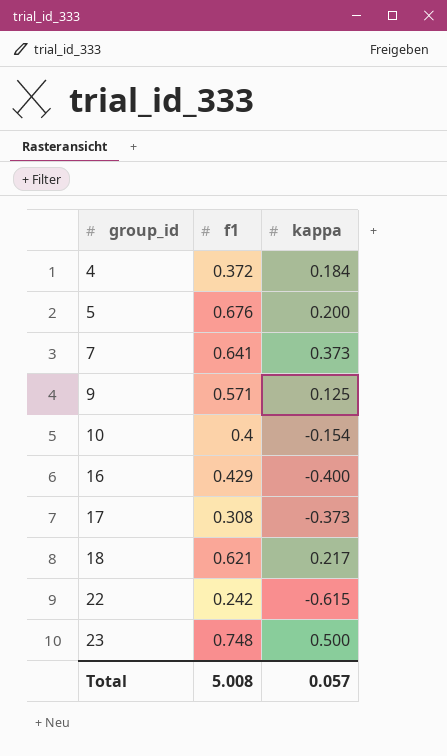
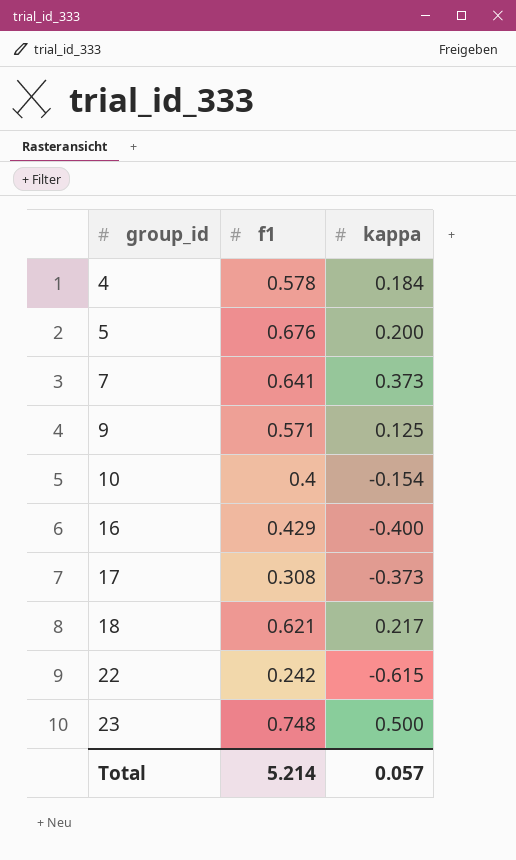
4 | f1: 0.372 -> 0.578
Total | f1: 5.008 -> 5.214

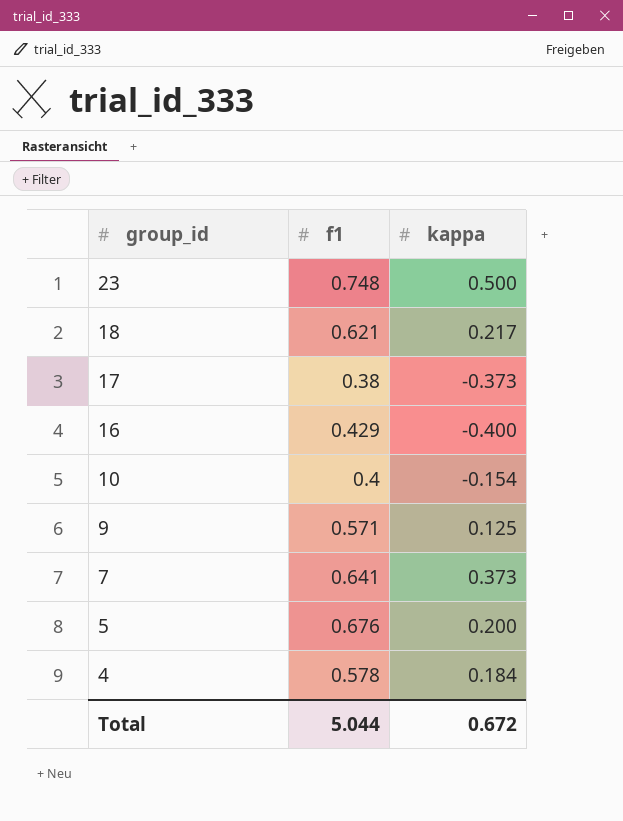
row order: group_id ascending -> group_id descending
row 22: 0.242 | -0.615 -> none
17 | f1: 0.308 -> 0.38
Total | f1: 5.214 -> 5.044
Total | kappa: 0.057 -> 0.672

